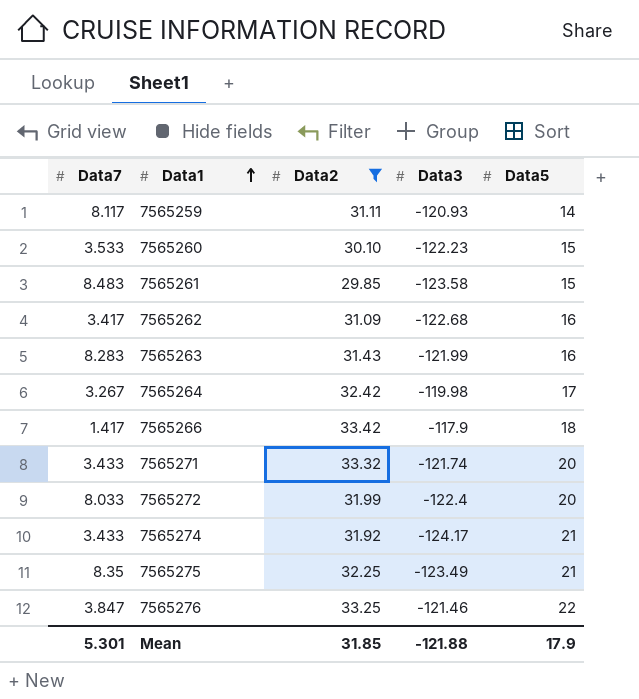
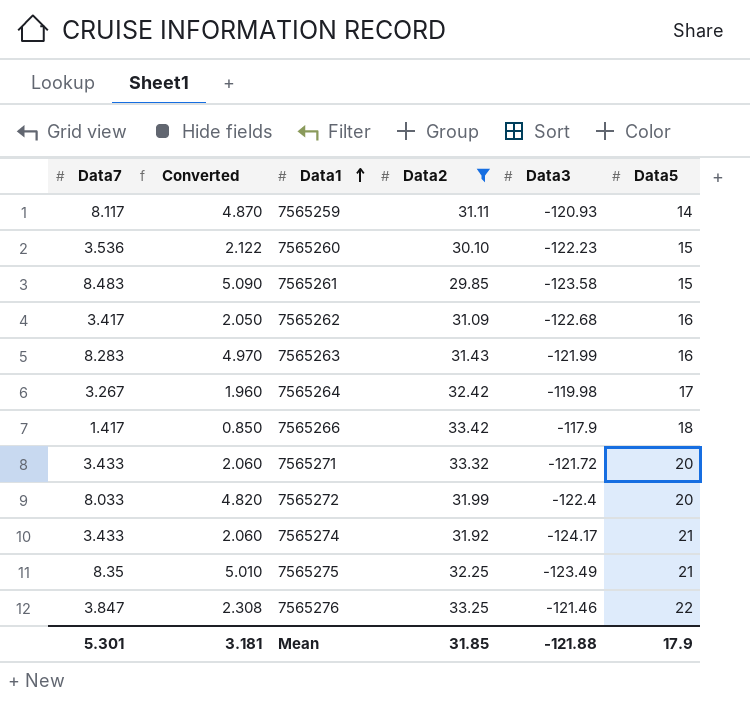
column Converted | formula: none -> [Data7] * 0.6
7565260 | Data7: 3.533 -> 3.536
7565271 | Data3: -121.74 -> -121.72

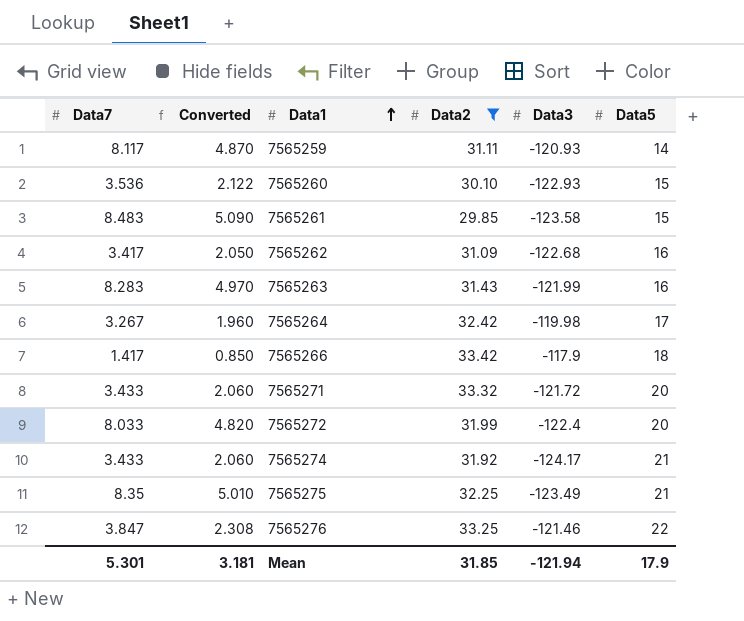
7565260 | Data3: -122.23 -> -122.93
Mean | Data3: -121.88 -> -121.94

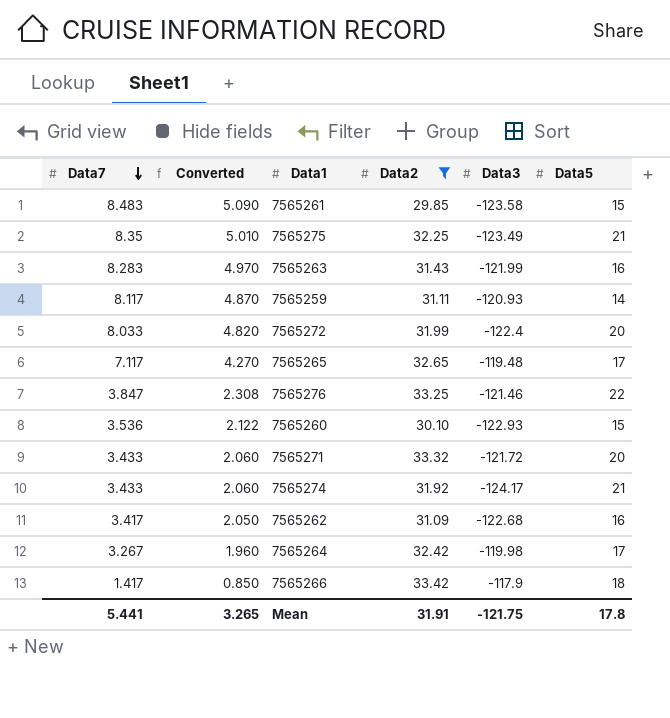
row order: Data1 ascending -> Data7 descending
row 7565265: none -> 7.117 | 4.270 | 32.65 | -119.48 | 17
Mean | Data7: 5.301 -> 5.441
Mean | Converted: 3.181 -> 3.265
Mean | Data2: 31.85 -> 31.91
Mean | Data3: -121.94 -> -121.75
Mean | Data5: 17.9 -> 17.8

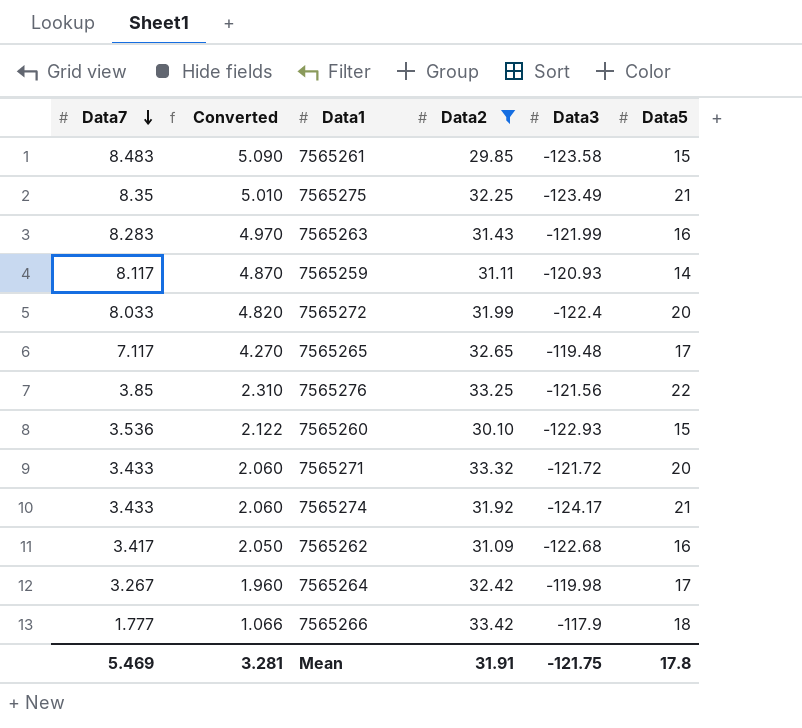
7565276 | Data7: 3.847 -> 3.85
7565276 | Converted: 2.308 -> 2.310
7565276 | Data3: -121.46 -> -121.56
7565266 | Data7: 1.417 -> 1.777
7565266 | Converted: 0.850 -> 1.066
Mean | Data7: 5.441 -> 5.469
Mean | Converted: 3.265 -> 3.281

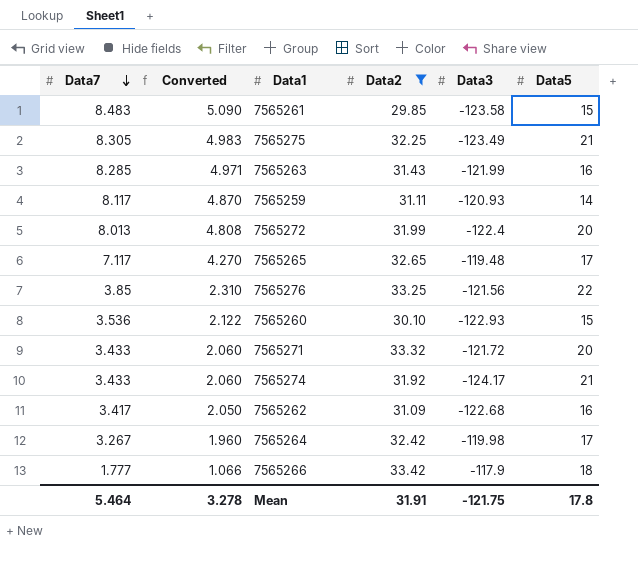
7565275 | Data7: 8.35 -> 8.305
7565275 | Converted: 5.010 -> 4.983
7565263 | Data7: 8.283 -> 8.285
7565263 | Converted: 4.970 -> 4.971
7565272 | Data7: 8.033 -> 8.013
7565272 | Converted: 4.820 -> 4.808
Mean | Data7: 5.469 -> 5.464
Mean | Converted: 3.281 -> 3.278

